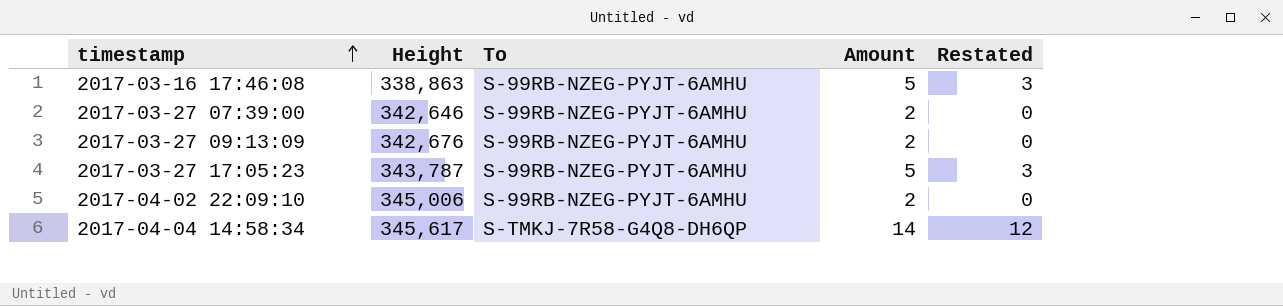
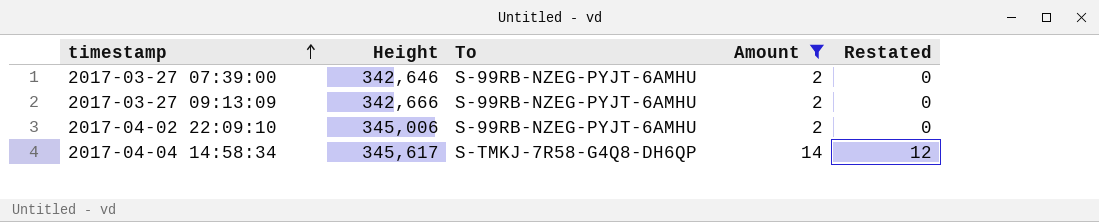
filter: none -> Amount != 5
2017-03-27 09:13:09 | Height: 342,676 -> 342,666

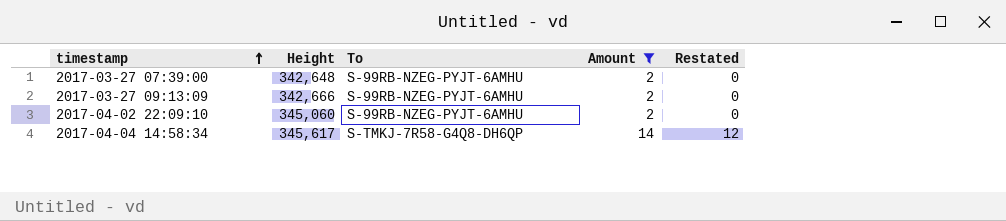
2017-03-27 07:39:00 | Height: 342,646 -> 342,648
2017-04-02 22:09:10 | Height: 345,006 -> 345,060

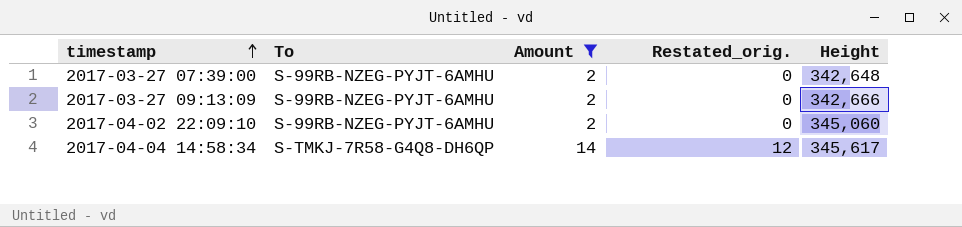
column name: Restated -> Restated_orig.
column Height | position: 2 -> 5

